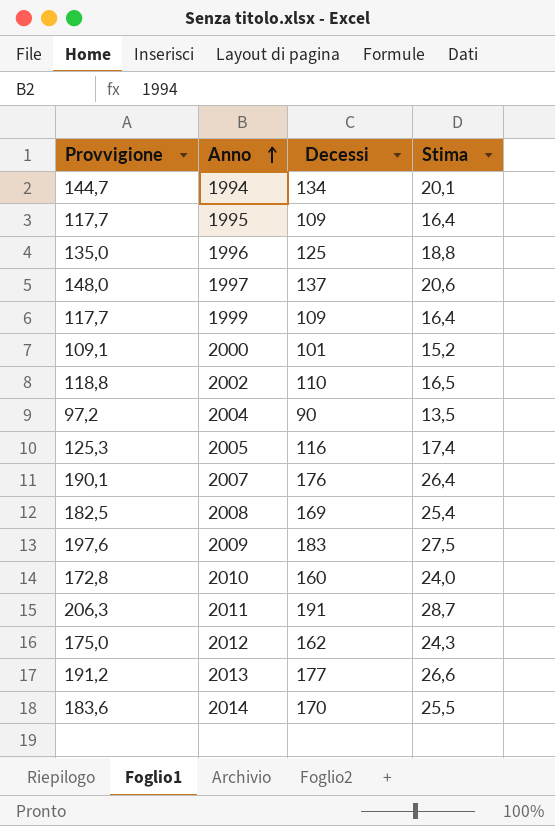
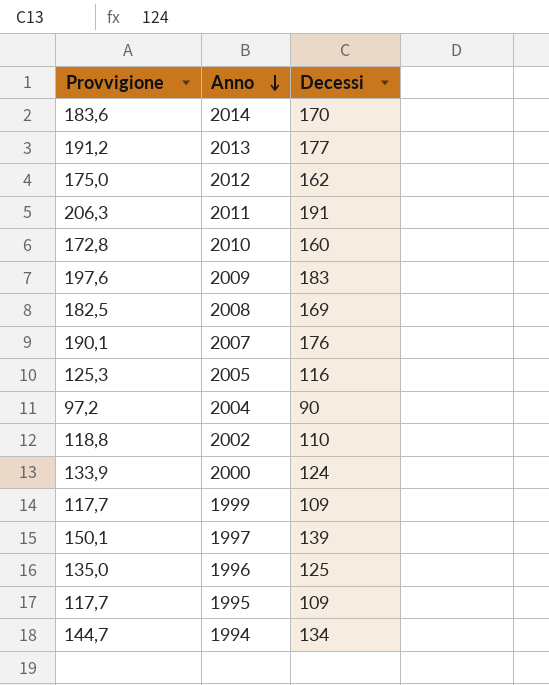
row order: Anno ascending -> Anno descending
column Stima | formula: [Decessi] * 0,15 -> none
2000 | Provvigione: 109,1 -> 133,9
2000 | Decessi: 101 -> 124
1997 | Provvigione: 148,0 -> 150,1
1997 | Decessi: 137 -> 139

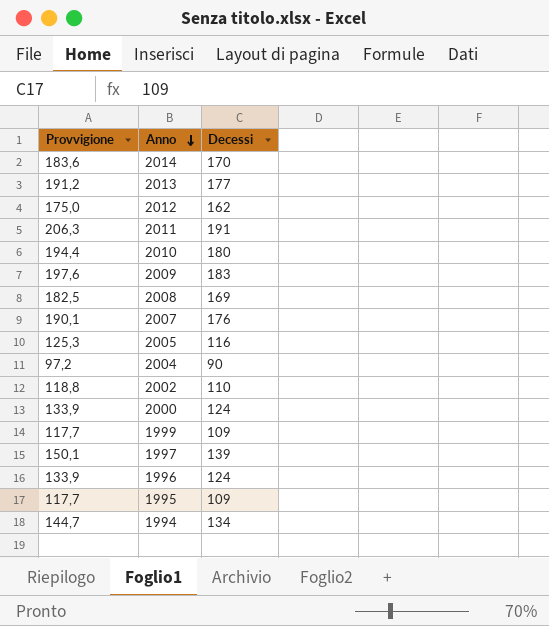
2010 | Provvigione: 172,8 -> 194,4
2010 | Decessi: 160 -> 180
1996 | Provvigione: 135,0 -> 133,9
1996 | Decessi: 125 -> 124

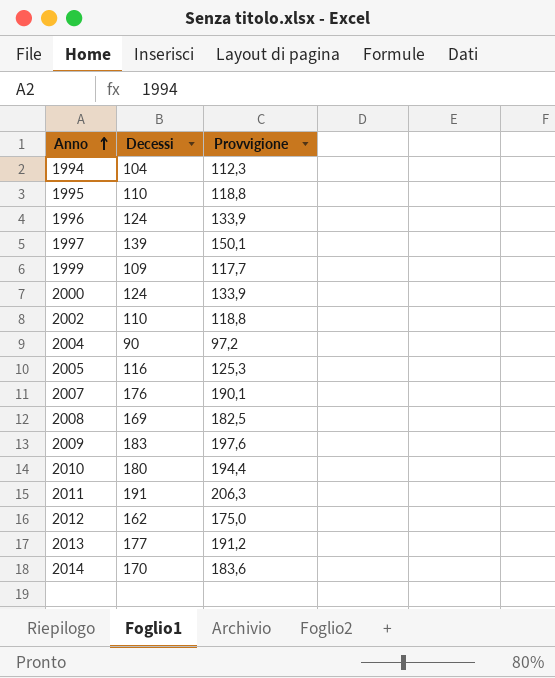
row order: Anno descending -> Anno ascending
column Provvigione | position: 1 -> 3
1994 | Decessi: 134 -> 104
1994 | Provvigione: 144,7 -> 112,3
1995 | Decessi: 109 -> 110
1995 | Provvigione: 117,7 -> 118,8

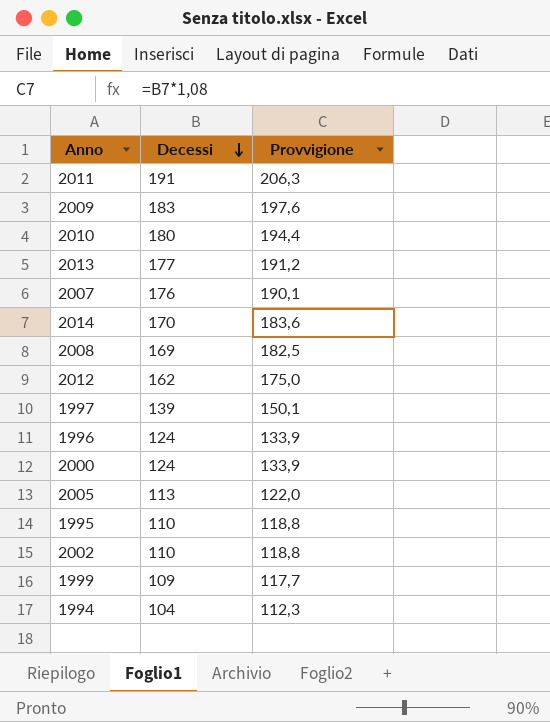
row order: Anno ascending -> Decessi descending
row 2004: 90 | 97,2 -> none
2005 | Decessi: 116 -> 113
2005 | Provvigione: 125,3 -> 122,0

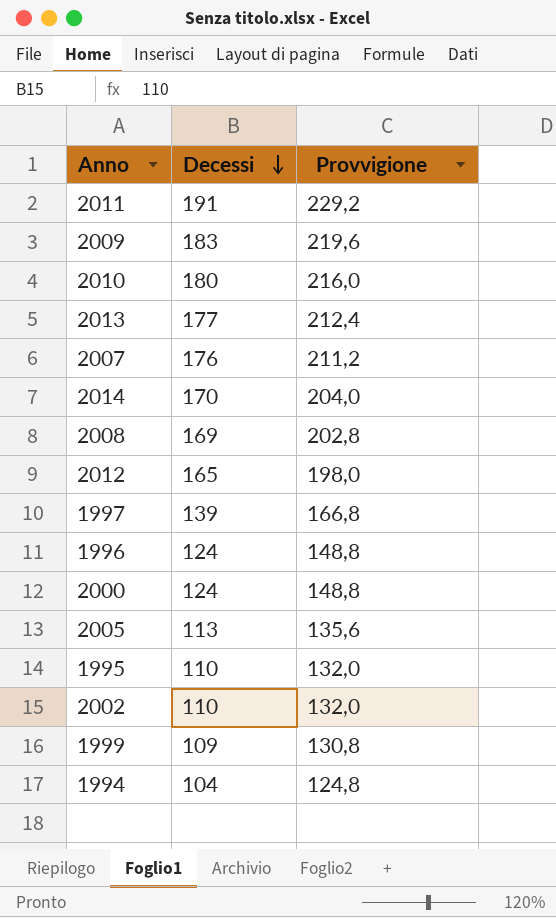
column Provvigione | formula: [Decessi] * 1,08 -> [Decessi] * 1,2
2012 | Decessi: 162 -> 165

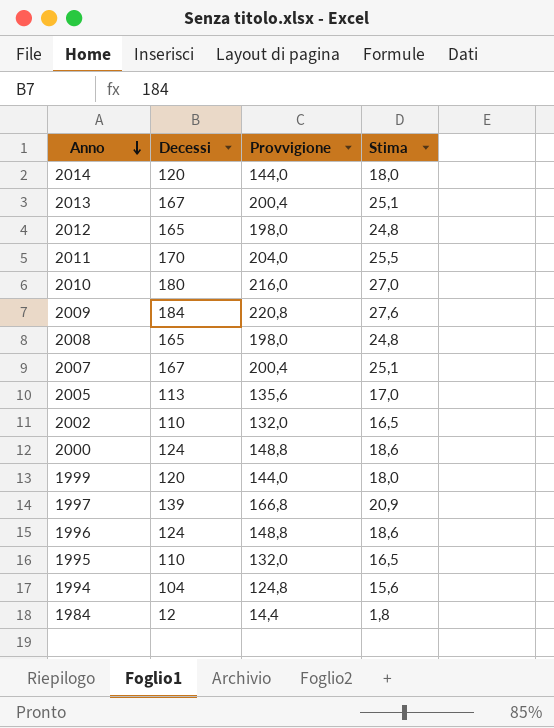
row order: Decessi descending -> Anno descending
column Stima | formula: none -> [Decessi] * 0,15
2014 | Decessi: 170 -> 120
2014 | Provvigione: 204,0 -> 144,0
2013 | Decessi: 177 -> 167
2013 | Provvigione: 212,4 -> 200,4
2011 | Decessi: 191 -> 170
2011 | Provvigione: 229,2 -> 204,0
2009 | Decessi: 183 -> 184
2009 | Provvigione: 219,6 -> 220,8
2008 | Decessi: 169 -> 165
2008 | Provvigione: 202,8 -> 198,0
2007 | Decessi: 176 -> 167
2007 | Provvigione: 211,2 -> 200,4
1999 | Decessi: 109 -> 120
1999 | Provvigione: 130,8 -> 144,0
row 1984: none -> 12 | 14,4 | 1,8

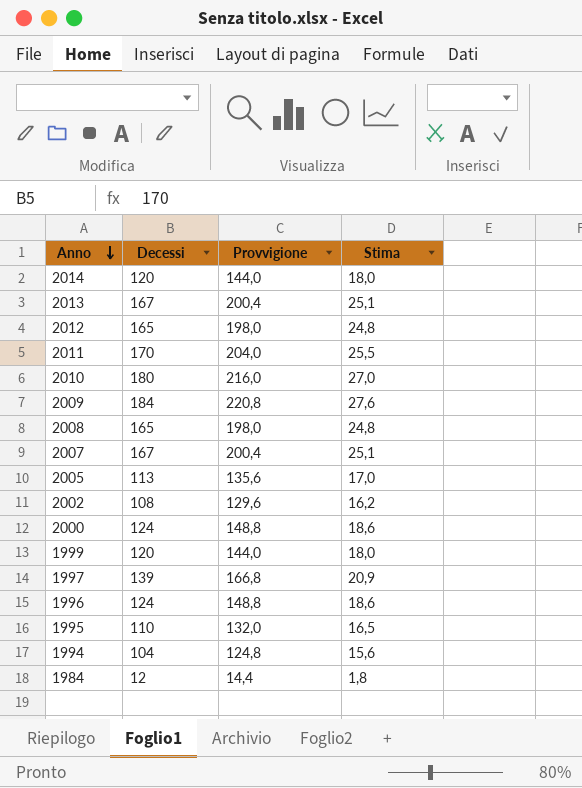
2002 | Decessi: 110 -> 108
2002 | Provvigione: 132,0 -> 129,6
2002 | Stima: 16,5 -> 16,2

